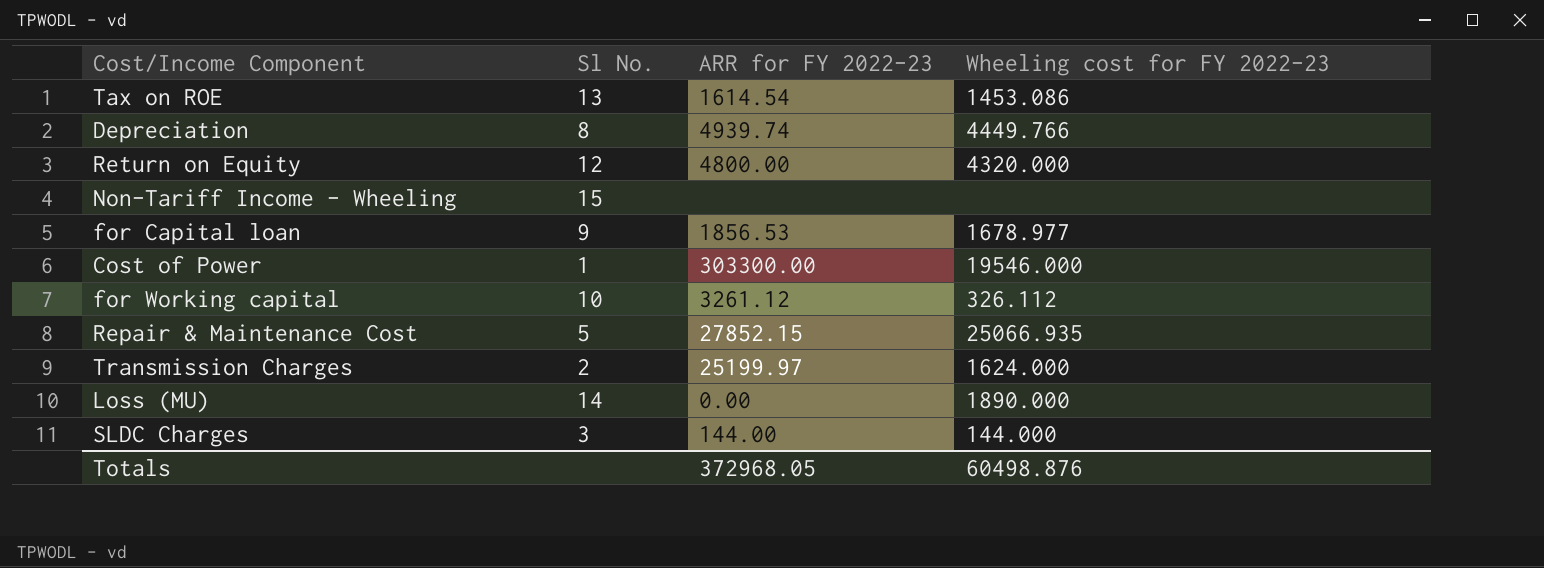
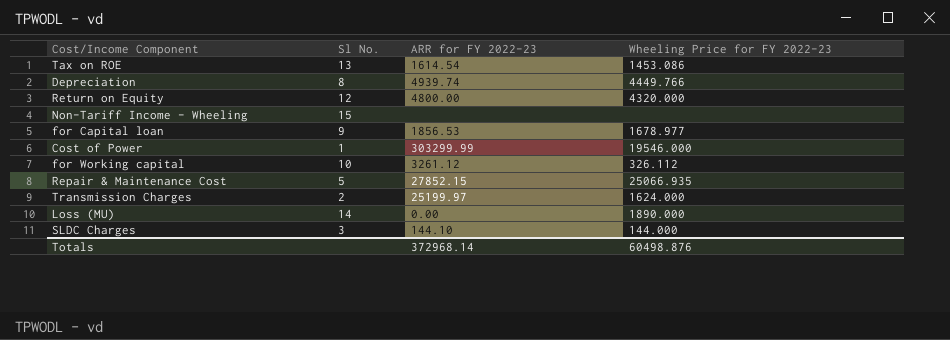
column name: Wheeling cost for FY 2022-23 -> Wheeling Price for FY 2022-23
Cost of Power | ARR for FY 2022-23: 303300.00 -> 303299.99
SLDC Charges | ARR for FY 2022-23: 144.00 -> 144.10
Totals | ARR for FY 2022-23: 372968.05 -> 372968.14

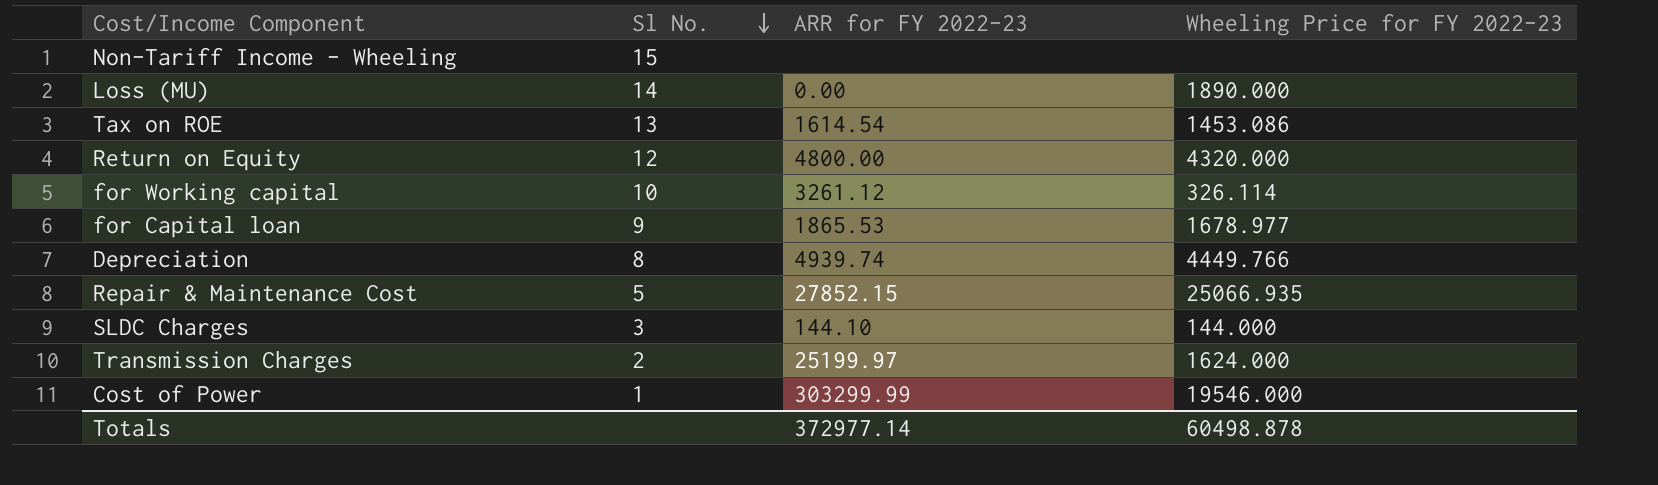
row order: none -> Sl No. descending
for Working capital | Wheeling Price for FY 2022-23: 326.112 -> 326.114
for Capital loan | ARR for FY 2022-23: 1856.53 -> 1865.53
Totals | ARR for FY 2022-23: 372968.14 -> 372977.14
Totals | Wheeling Price for FY 2022-23: 60498.876 -> 60498.878

